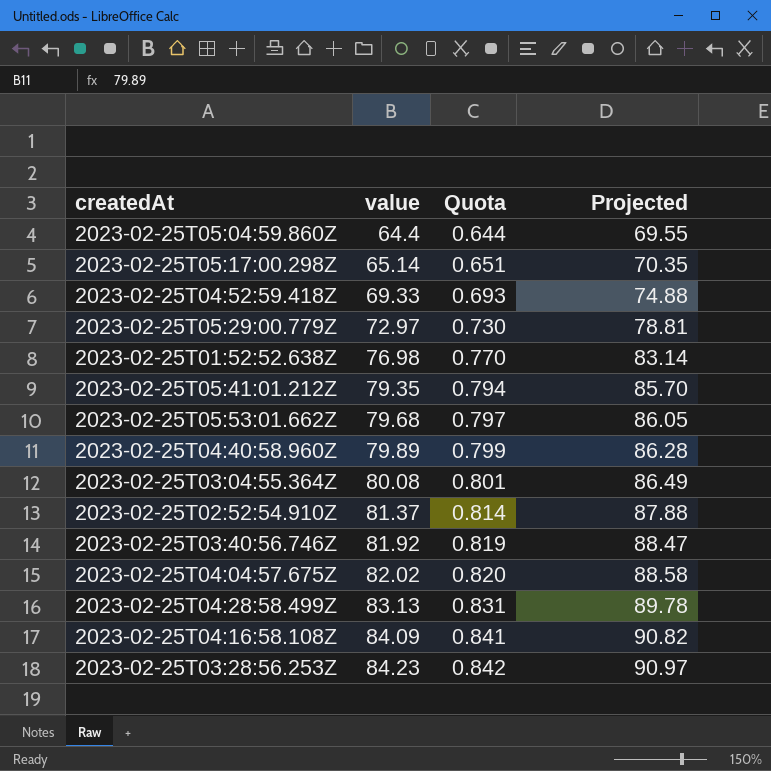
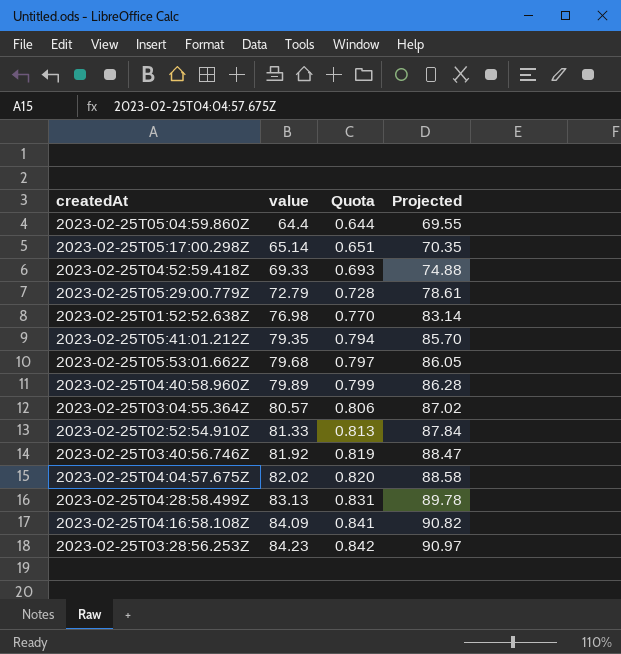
2023-02-25T05:29:00.779Z | value: 72.97 -> 72.79
2023-02-25T05:29:00.779Z | Quota: 0.730 -> 0.728
2023-02-25T05:29:00.779Z | Projected: 78.81 -> 78.61
2023-02-25T03:04:55.364Z | value: 80.08 -> 80.57
2023-02-25T03:04:55.364Z | Quota: 0.801 -> 0.806
2023-02-25T03:04:55.364Z | Projected: 86.49 -> 87.02
2023-02-25T02:52:54.910Z | value: 81.37 -> 81.33
2023-02-25T02:52:54.910Z | Quota: 0.814 -> 0.813
2023-02-25T02:52:54.910Z | Projected: 87.88 -> 87.84

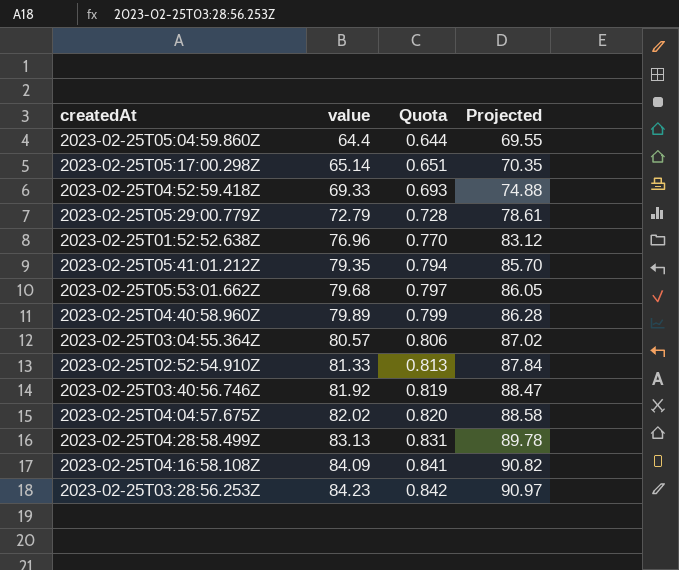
2023-02-25T01:52:52.638Z | value: 76.98 -> 76.96
2023-02-25T01:52:52.638Z | Projected: 83.14 -> 83.12

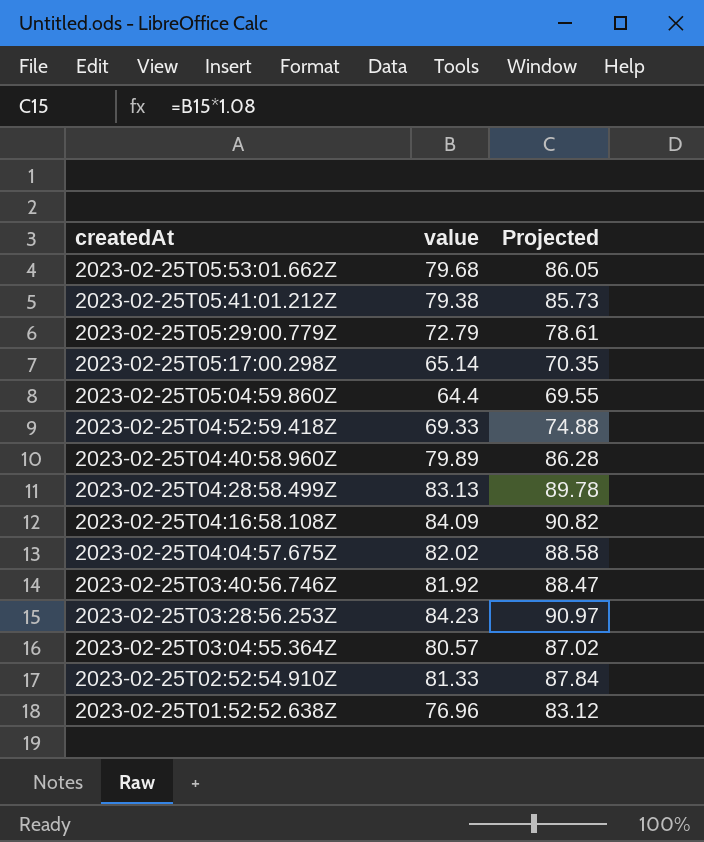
row order: value ascending -> createdAt descending
column Quota | formula: [value] * 0.01 -> none
2023-02-25T05:41:01.212Z | value: 79.35 -> 79.38
2023-02-25T05:41:01.212Z | Projected: 85.70 -> 85.73

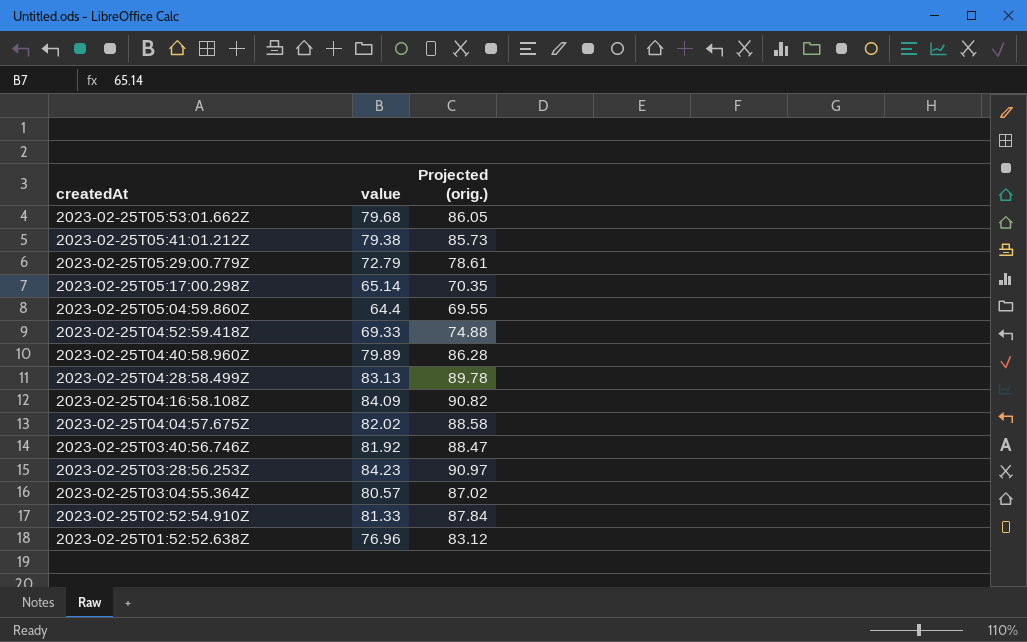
column name: Projected -> Projected (orig.)

